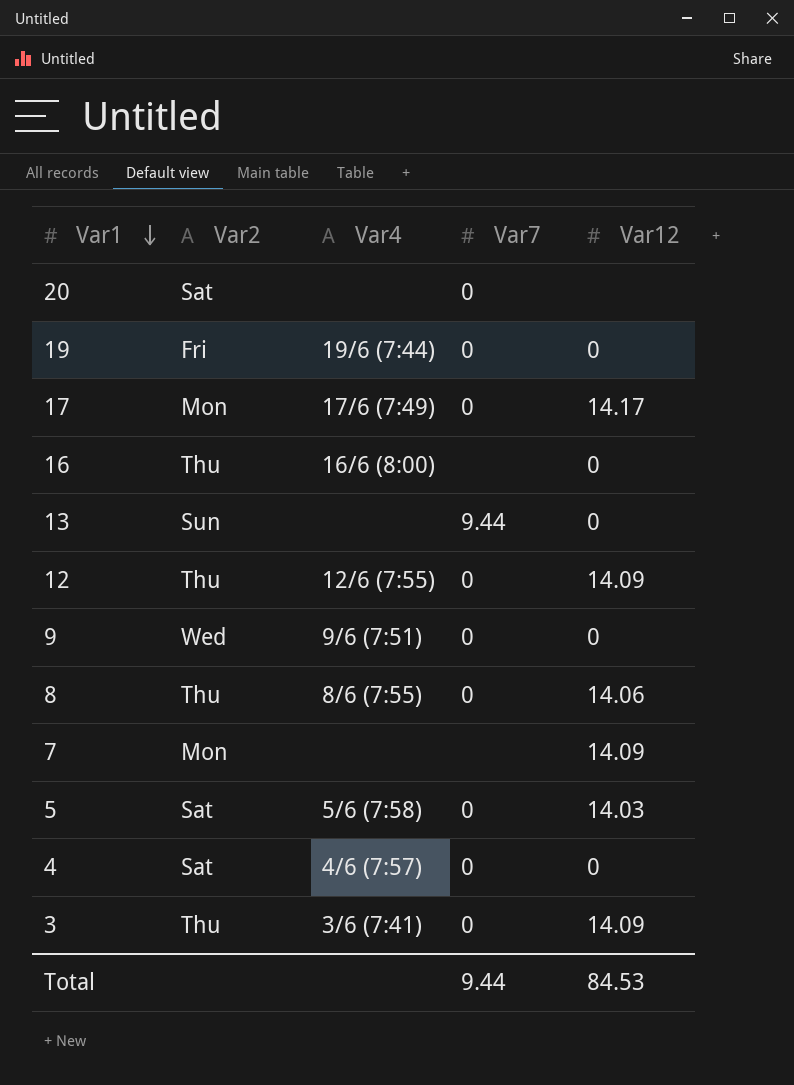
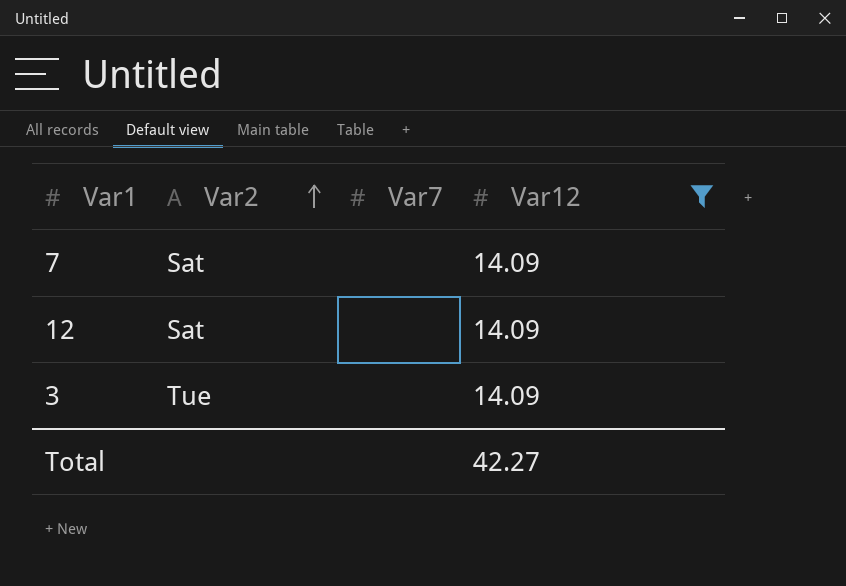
filter: none -> Var12 = 14.09
row order: Var1 descending -> Var2 ascending
column Var4 | position: 3 -> none
7 | Var2: Mon -> Sat
12 | Var2: Thu -> Sat
12 | Var7: 0 -> none
3 | Var2: Thu -> Tue
3 | Var7: 0 -> none
Total | Var7: 9.44 -> none
Total | Var12: 84.53 -> 42.27

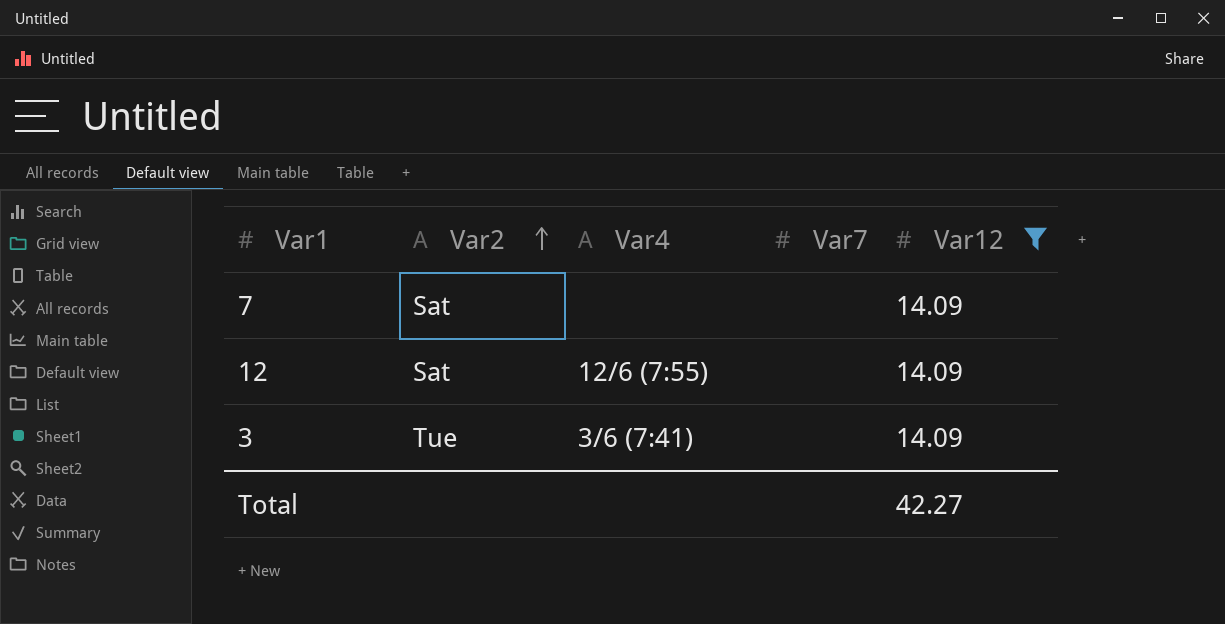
column Var4 | position: none -> 3

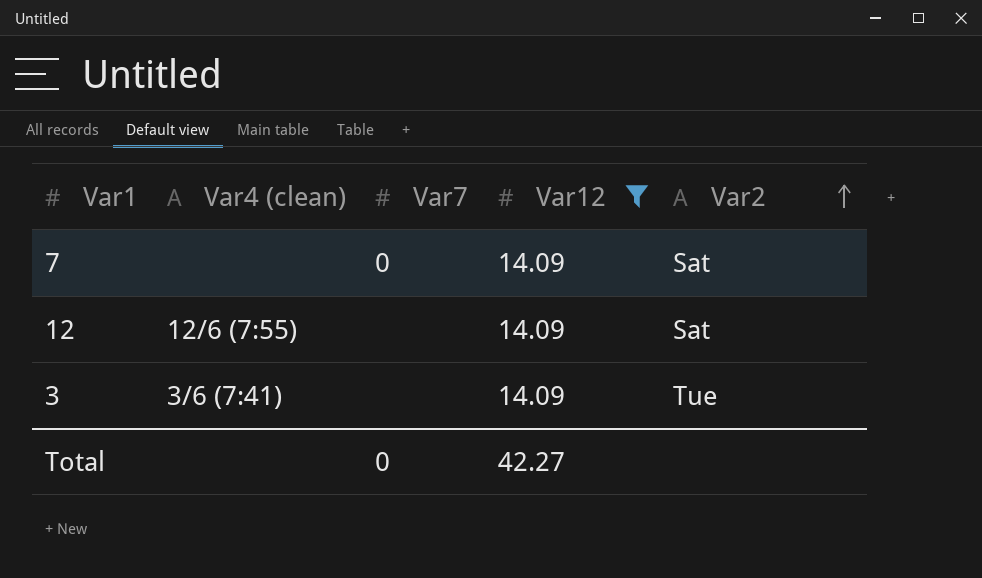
column name: Var4 -> Var4 (clean)
column Var2 | position: 2 -> 5
7 | Var7: none -> 0
Total | Var7: none -> 0

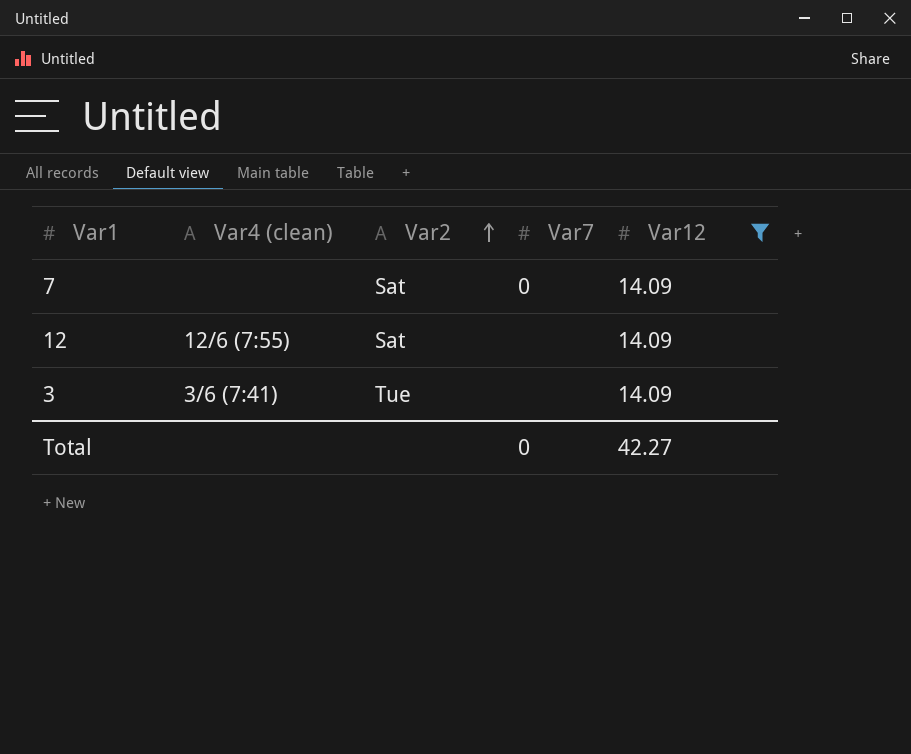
column Var2 | position: 5 -> 3

